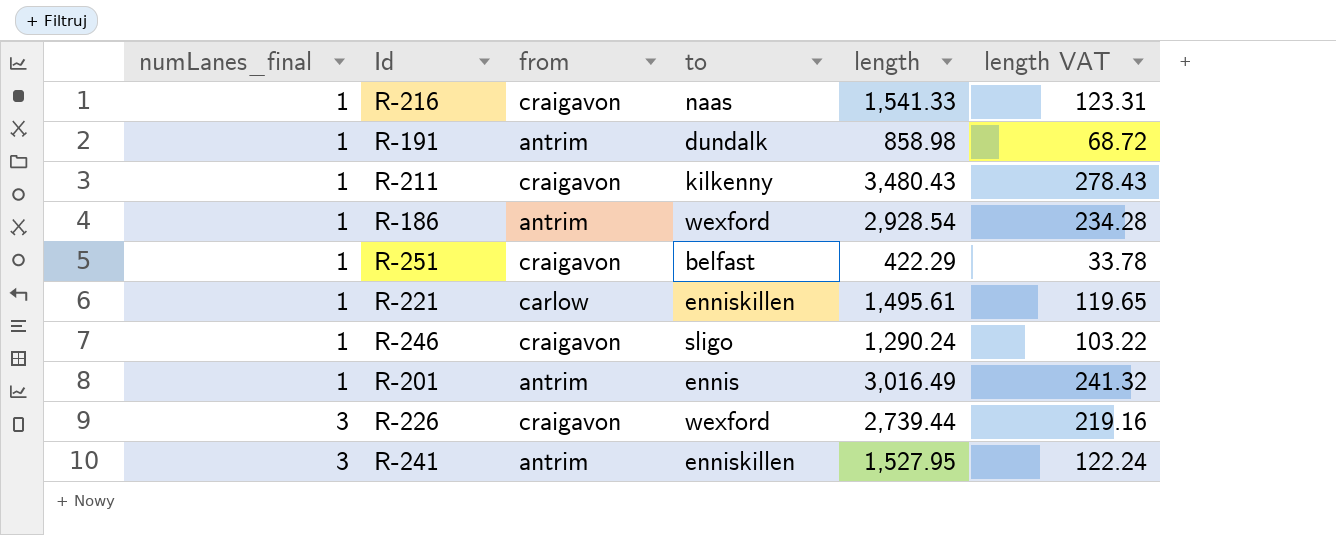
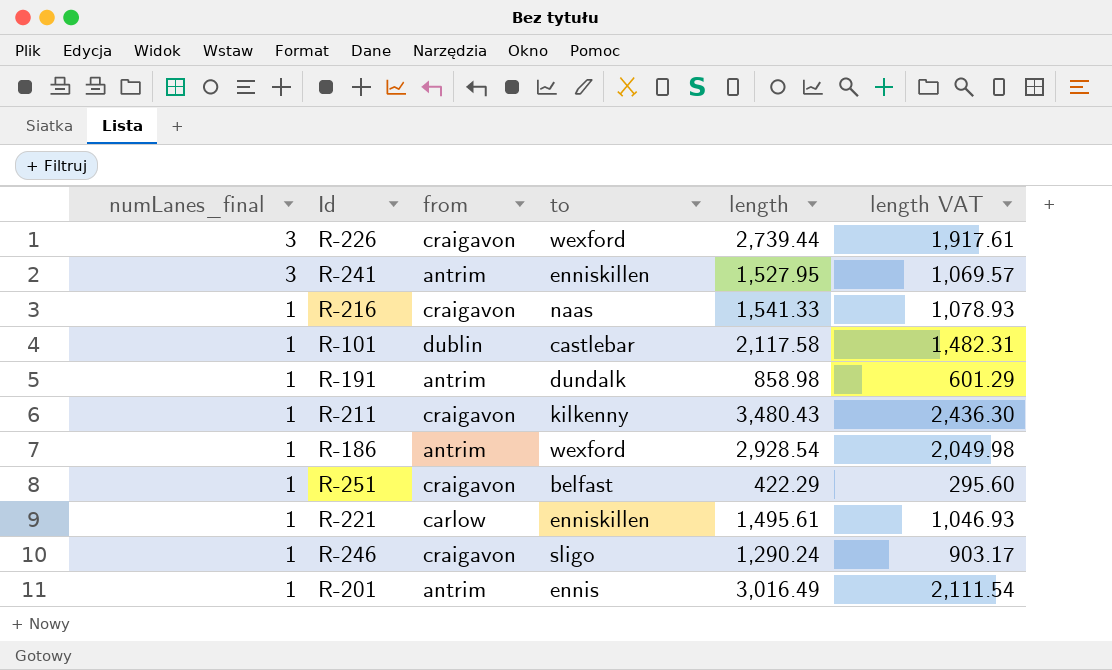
row order: numLanes_final ascending -> numLanes_final descending
column length VAT | formula: [length] * 0.08 -> [length] * 0.7
row R-101: none -> 1 | dublin | castlebar | 2,117.58 | 1,482.31

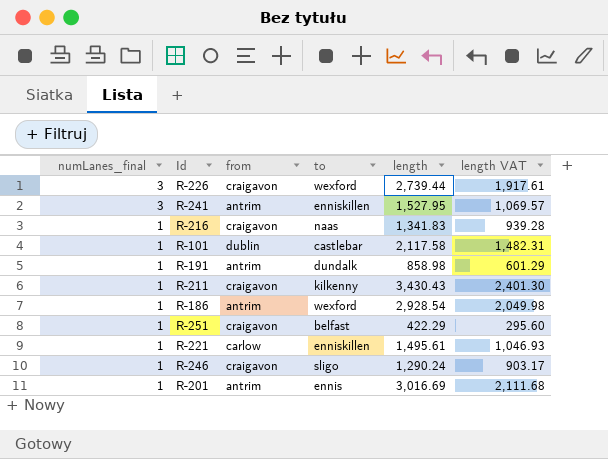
R-216 | length: 1,541.33 -> 1,341.83
R-216 | length VAT: 1,078.93 -> 939.28
R-211 | length: 3,480.43 -> 3,430.43
R-211 | length VAT: 2,436.30 -> 2,401.30
R-201 | length: 3,016.49 -> 3,016.69
R-201 | length VAT: 2,111.54 -> 2,111.68

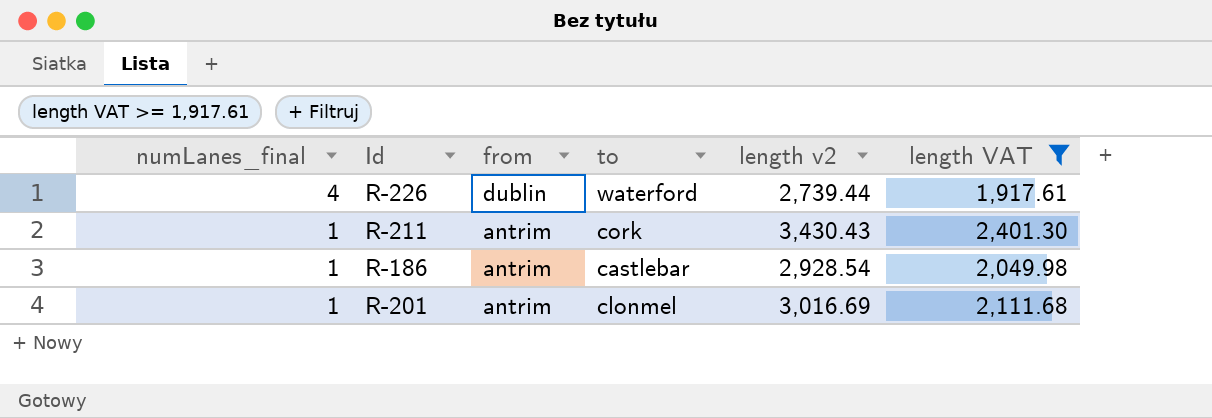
filter: none -> length VAT >= 1,917.61
column name: length -> length v2
R-226 | numLanes_final: 3 -> 4
R-226 | from: craigavon -> dublin
R-226 | to: wexford -> waterford
R-211 | from: craigavon -> antrim
R-211 | to: kilkenny -> cork
R-186 | to: wexford -> castlebar
R-201 | to: ennis -> clonmel

